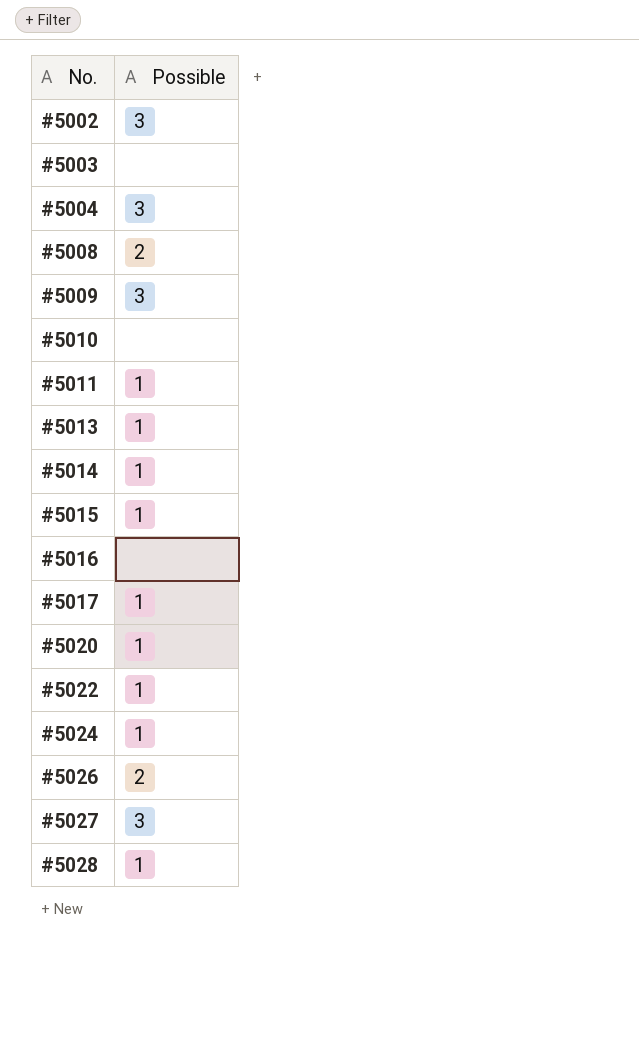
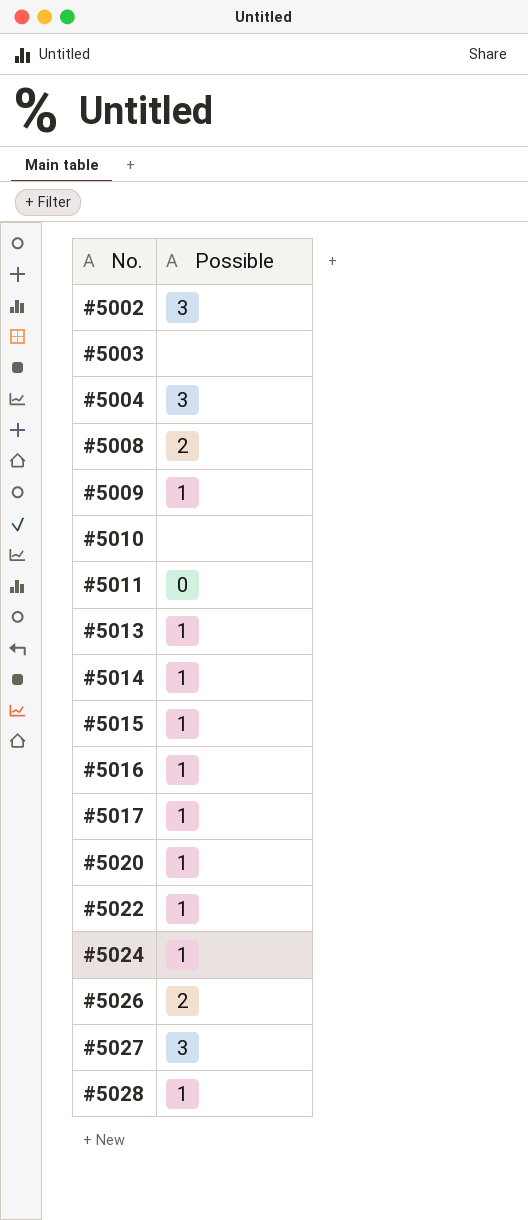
#5009 | Possible: 3 -> 1
#5011 | Possible: 1 -> 0
#5016 | Possible: none -> 1

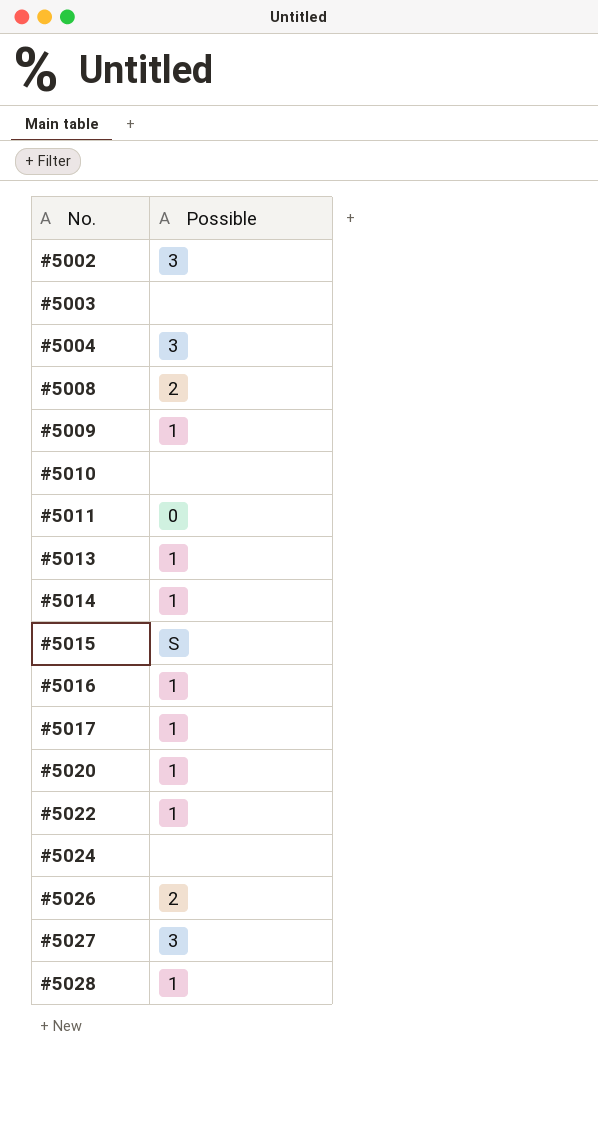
#5015 | Possible: 1 -> S
#5024 | Possible: 1 -> none

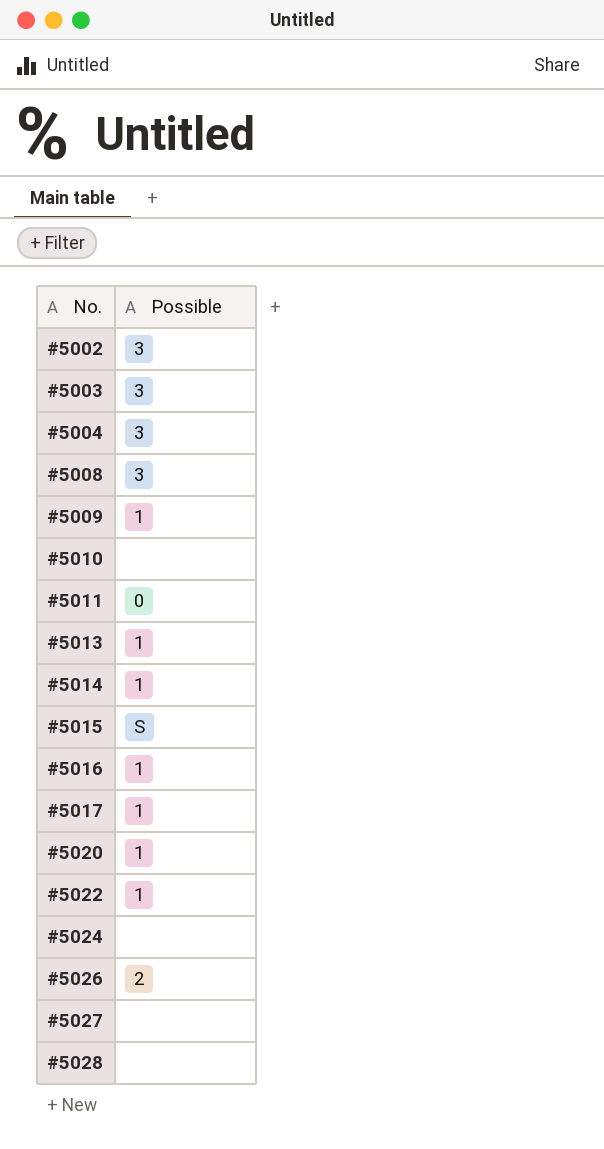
#5003 | Possible: none -> 3
#5008 | Possible: 2 -> 3
#5027 | Possible: 3 -> none
#5028 | Possible: 1 -> none

